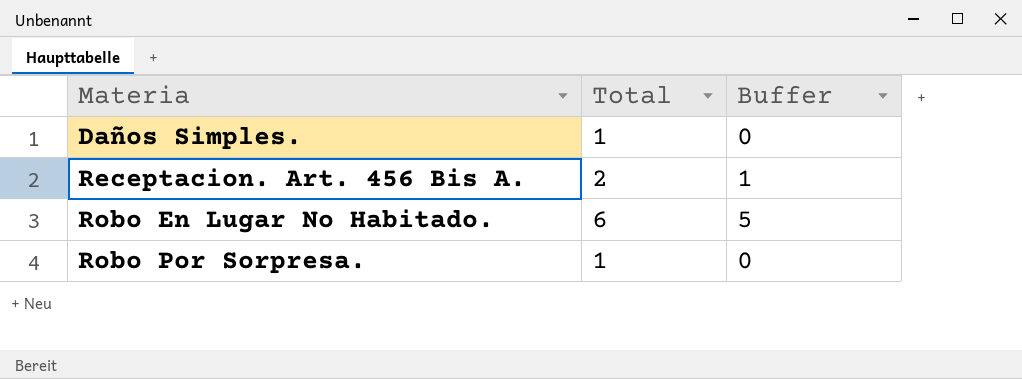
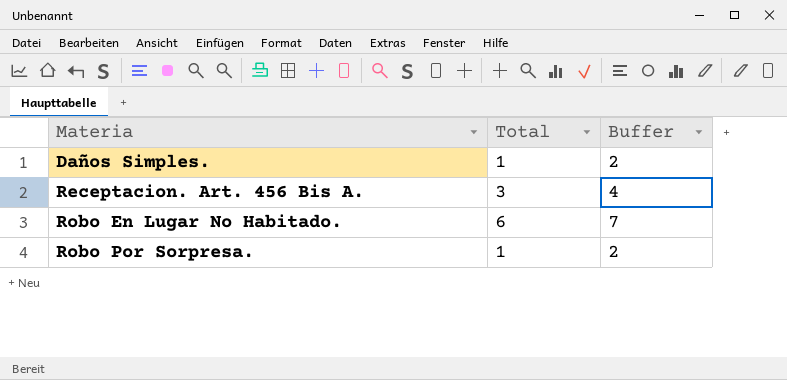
column Buffer | formula: [Total] - 1 -> [Total] + 1
Receptacion. Art. 456 Bis A. | Total: 2 -> 3

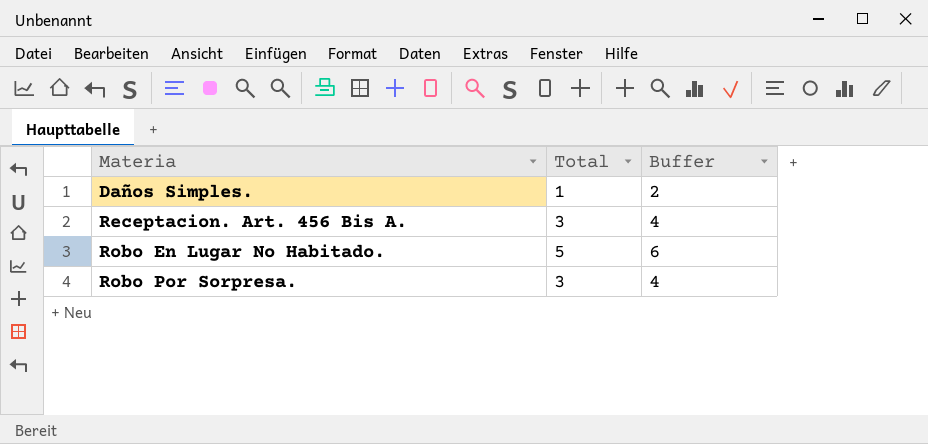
Robo En Lugar No Habitado. | Total: 6 -> 5
Robo En Lugar No Habitado. | Buffer: 7 -> 6
Robo Por Sorpresa. | Total: 1 -> 3
Robo Por Sorpresa. | Buffer: 2 -> 4

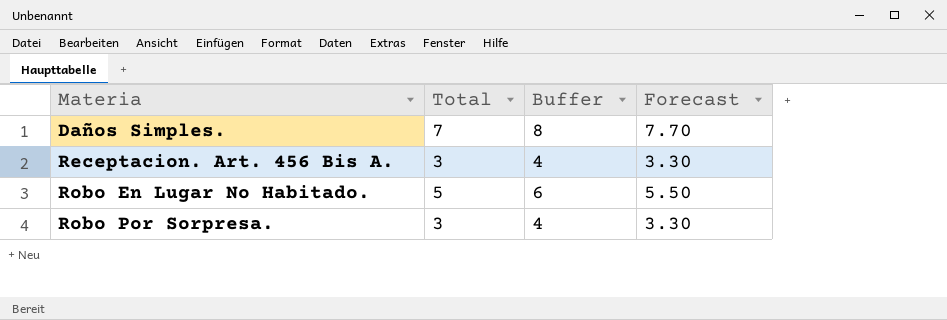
column Forecast | formula: none -> [Total] * 1.1
Daños Simples. | Total: 1 -> 7
Daños Simples. | Buffer: 2 -> 8

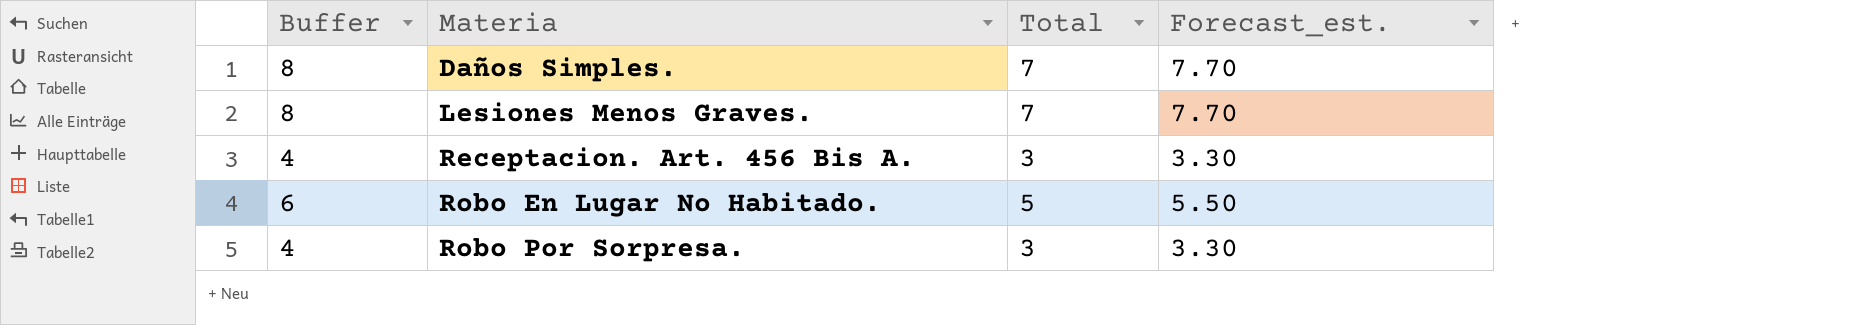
column Buffer | position: 3 -> 1
column name: Forecast -> Forecast_est.
row Lesiones Menos Graves.: none -> 8 | 7 | 7.70

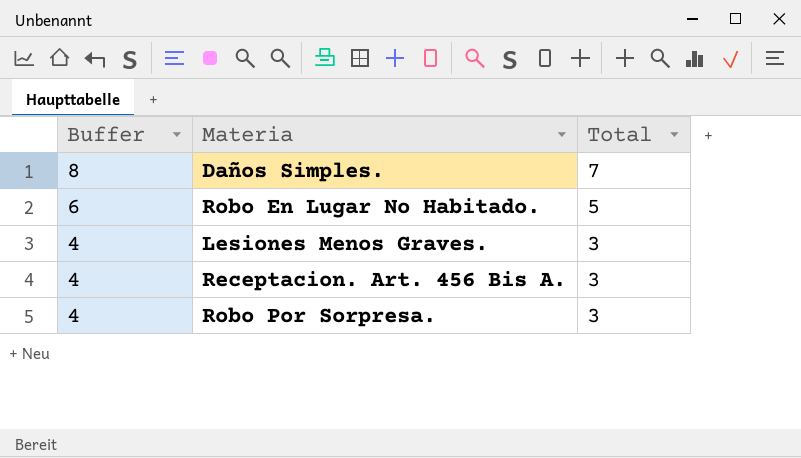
row order: Materia ascending -> Buffer descending
column Forecast_est. | formula: [Total] * 1.1 -> none
Lesiones Menos Graves. | Buffer: 8 -> 4
Lesiones Menos Graves. | Total: 7 -> 3

